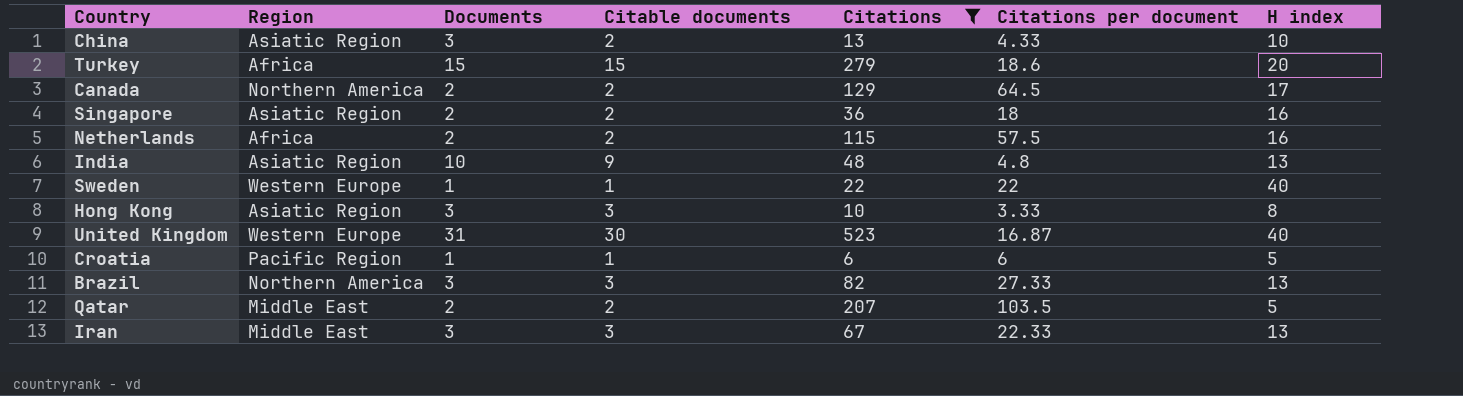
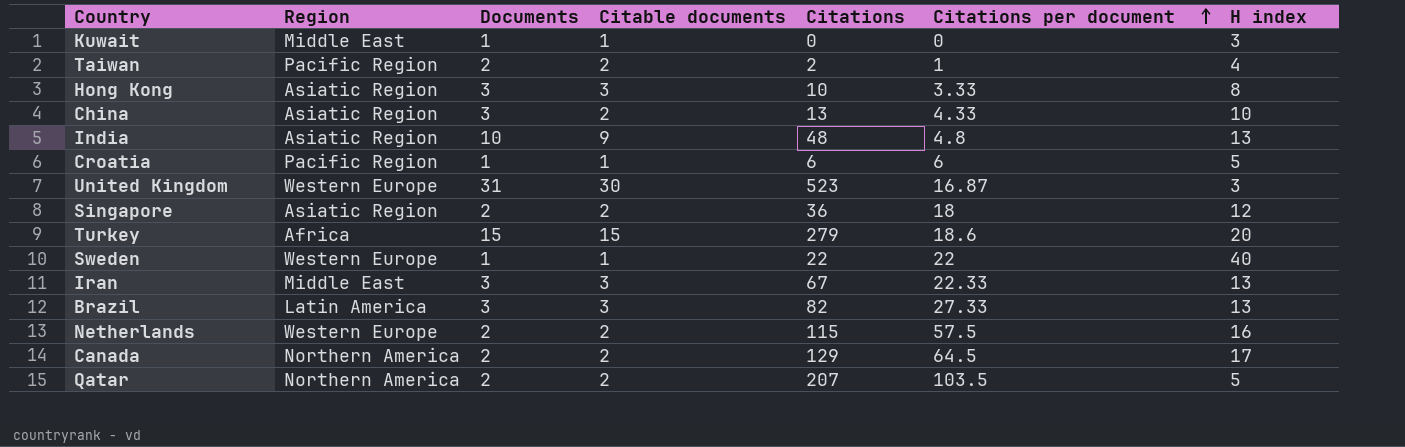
filter: Citations >= 6 -> none
row order: none -> Citations per document ascending
United Kingdom | H index: 40 -> 3
Singapore | H index: 16 -> 12
Brazil | Region: Northern America -> Latin America
Netherlands | Region: Africa -> Western Europe
Qatar | Region: Middle East -> Northern America

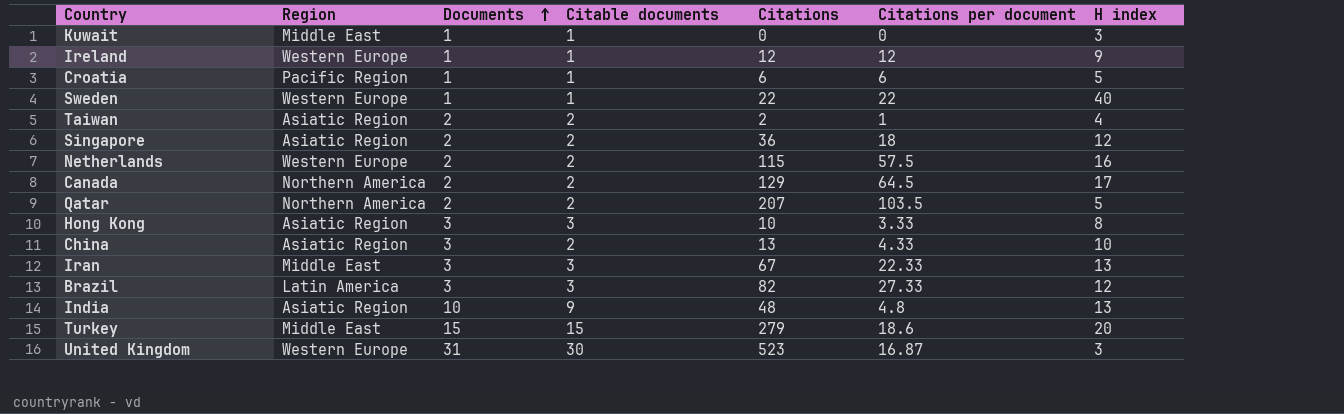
row order: Citations per document ascending -> Documents ascending
row Ireland: none -> Western Europe | 1 | 1 | 12 | 12 | 9
Taiwan | Region: Pacific Region -> Asiatic Region
Brazil | H index: 13 -> 12
Turkey | Region: Africa -> Middle East

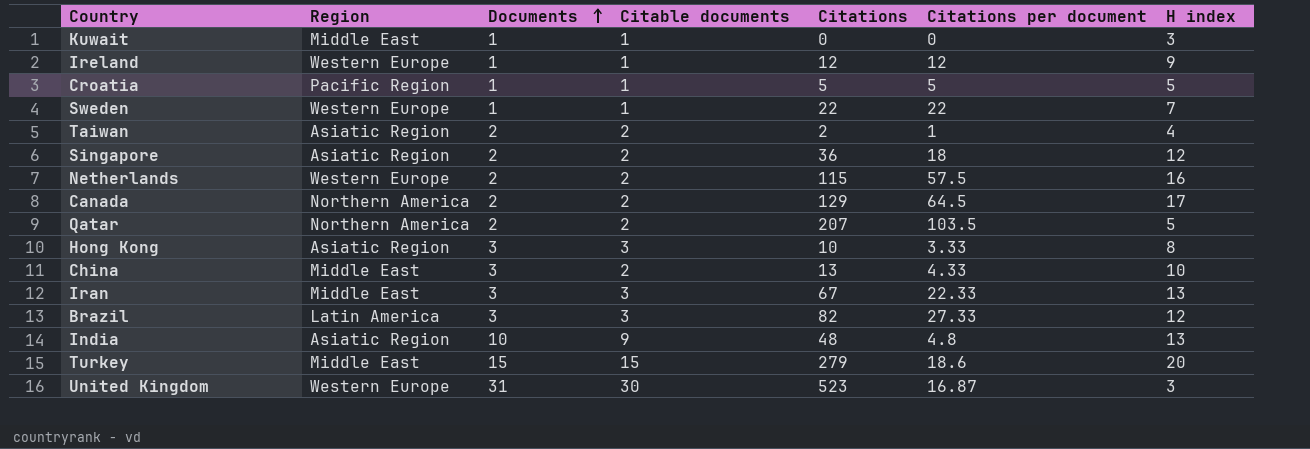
Croatia | Citations: 6 -> 5
Croatia | Citations per document: 6 -> 5
Sweden | H index: 40 -> 7
China | Region: Asiatic Region -> Middle East

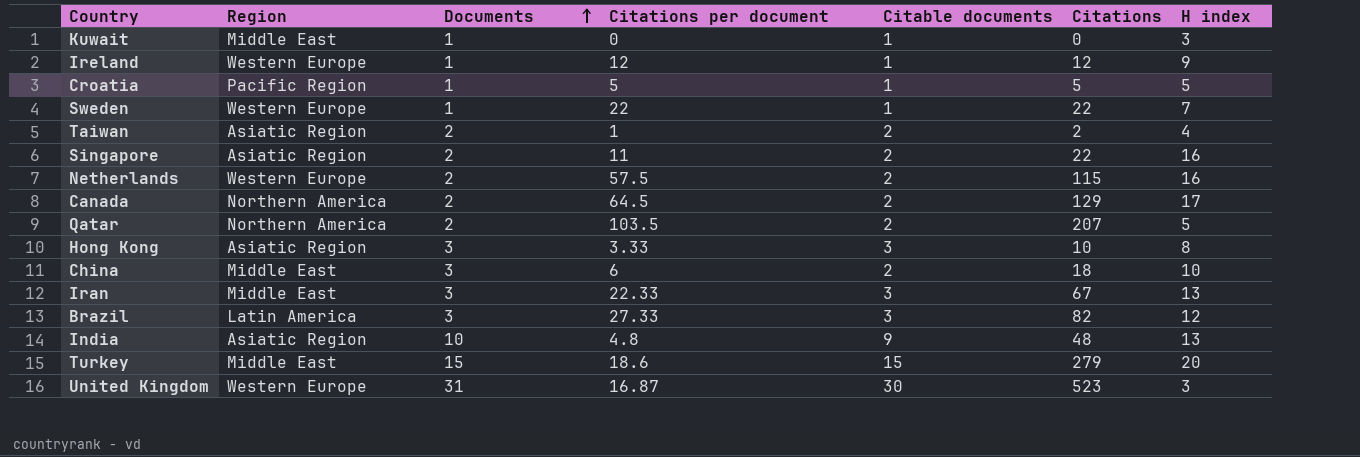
column Citations per document | position: 6 -> 4
Singapore | Citations per document: 18 -> 11
Singapore | Citations: 36 -> 22
Singapore | H index: 12 -> 16
China | Citations per document: 4.33 -> 6
China | Citations: 13 -> 18

